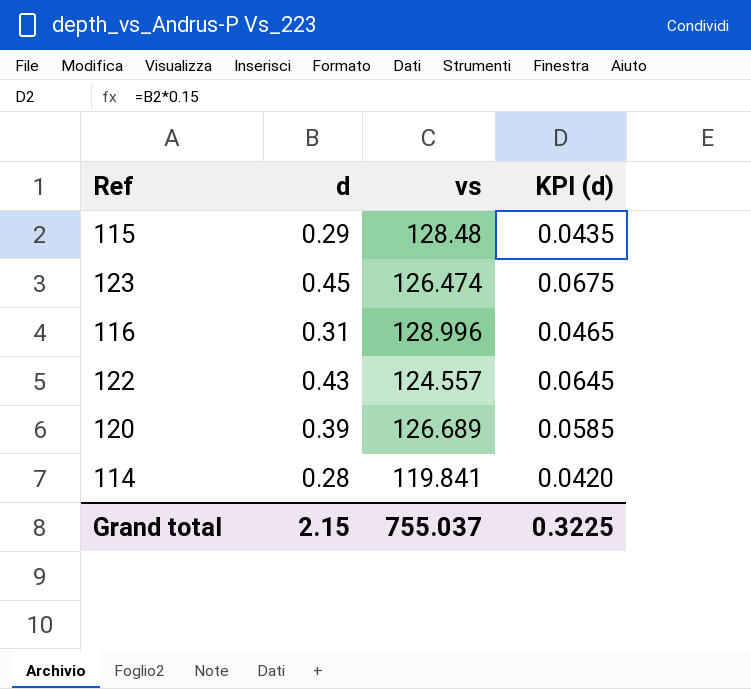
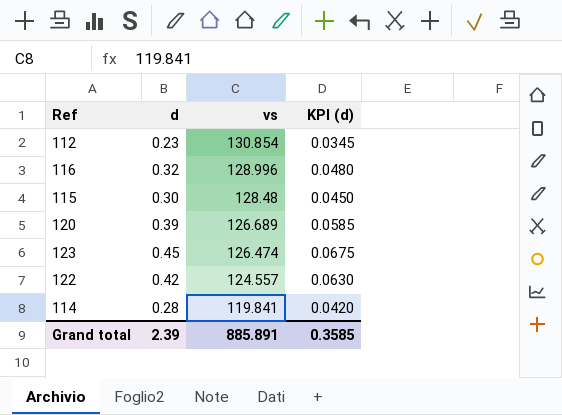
row order: none -> vs descending
row 112: none -> 0.23 | 130.854 | 0.0345
116 | d: 0.31 -> 0.32
116 | KPI (d): 0.0465 -> 0.0480
115 | d: 0.29 -> 0.30
115 | KPI (d): 0.0435 -> 0.0450
122 | d: 0.43 -> 0.42
122 | KPI (d): 0.0645 -> 0.0630
Grand total | d: 2.15 -> 2.39
Grand total | vs: 755.037 -> 885.891
Grand total | KPI (d): 0.3225 -> 0.3585

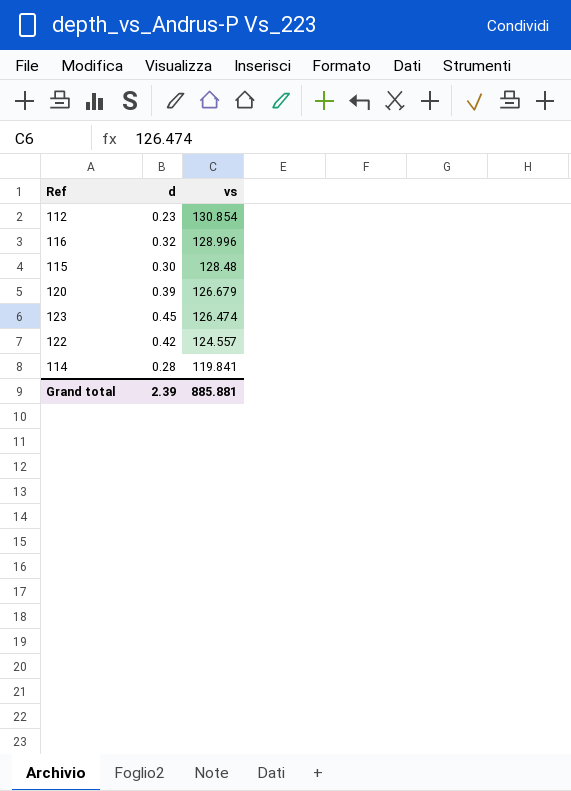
column KPI (d) | formula: [d] * 0.15 -> none
120 | vs: 126.689 -> 126.679
Grand total | vs: 885.891 -> 885.881

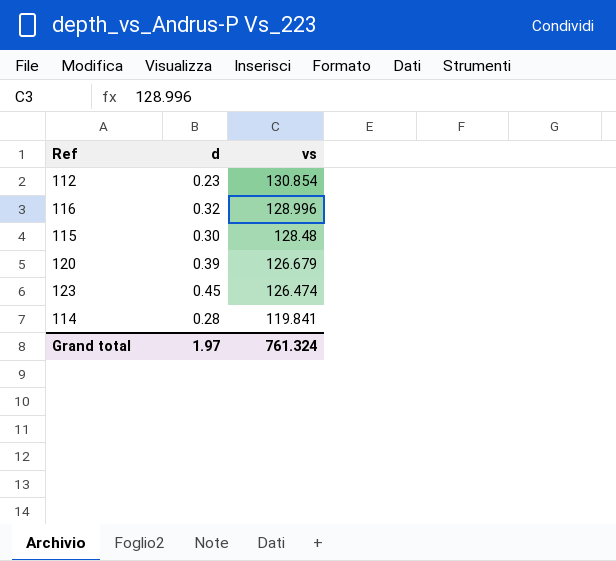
row 122: 0.42 | 124.557 -> none
Grand total | d: 2.39 -> 1.97
Grand total | vs: 885.881 -> 761.324

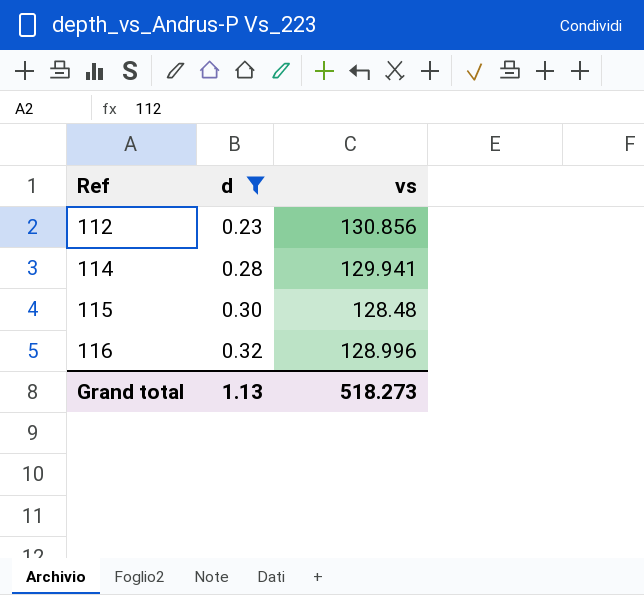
filter: none -> d <= 0.32
row order: vs descending -> Ref ascending
112 | vs: 130.854 -> 130.856
114 | vs: 119.841 -> 129.941
Grand total | d: 1.97 -> 1.13
Grand total | vs: 761.324 -> 518.273

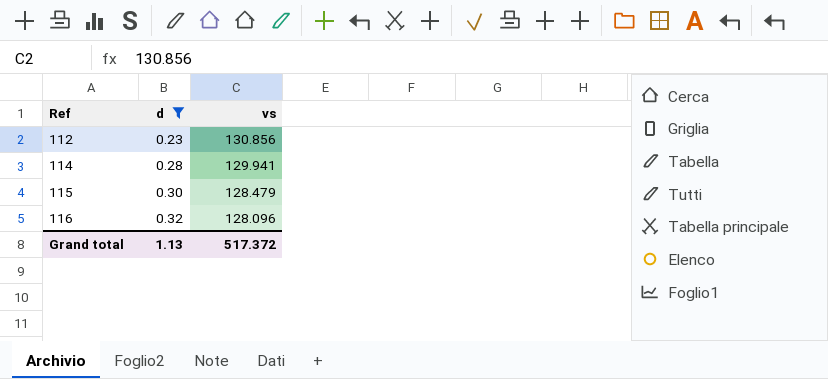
115 | vs: 128.48 -> 128.479
116 | vs: 128.996 -> 128.096
Grand total | vs: 518.273 -> 517.372

